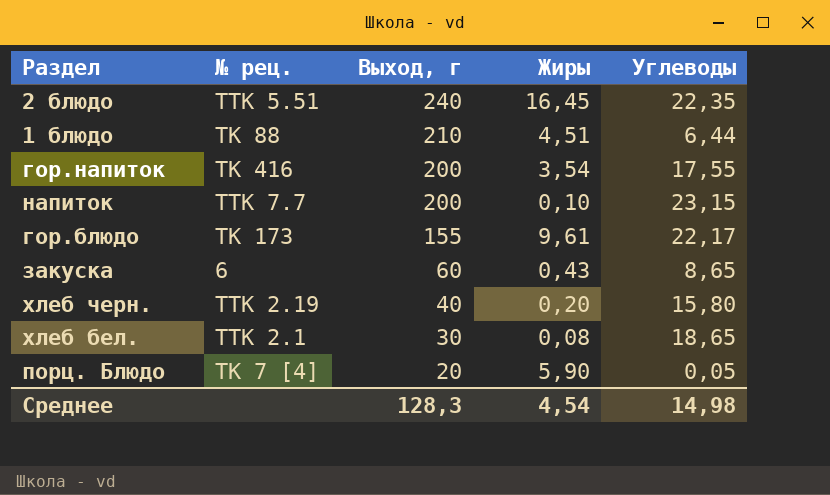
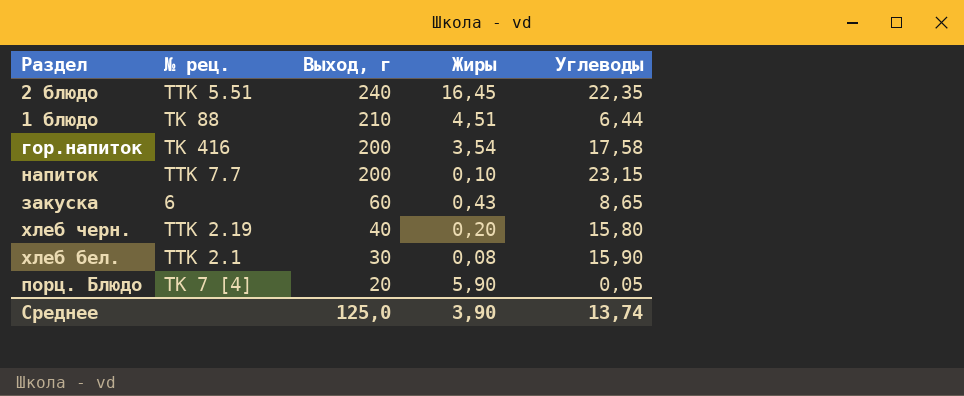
row гор.блюдо: ТК 173 | 155 | 9,61 | 22,17 -> none
гор.напиток | Углеводы: 17,55 -> 17,58
хлеб бел. | Углеводы: 18,65 -> 15,90
Среднее | Выход, г: 128,3 -> 125,0
Среднее | Жиры: 4,54 -> 3,90
Среднее | Углеводы: 14,98 -> 13,74

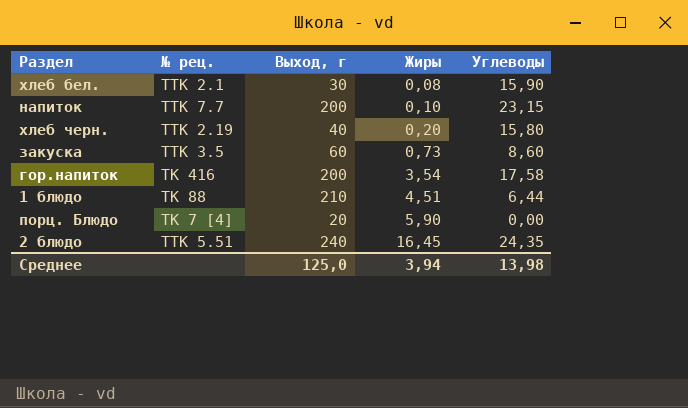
row order: Выход, г descending -> Жиры ascending
закуска | № рец.: 6 -> ТТК 3.5
закуска | Жиры: 0,43 -> 0,73
закуска | Углеводы: 8,65 -> 8,60
порц. Блюдо | Углеводы: 0,05 -> 0,00
2 блюдо | Углеводы: 22,35 -> 24,35
Среднее | Жиры: 3,90 -> 3,94
Среднее | Углеводы: 13,74 -> 13,98

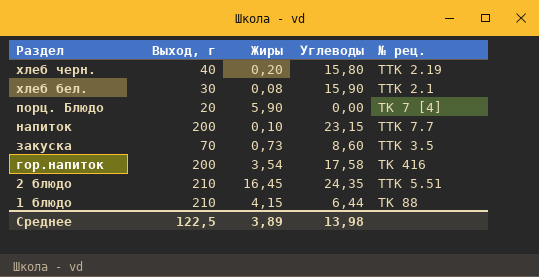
row order: Жиры ascending -> Раздел descending
column № рец. | position: 2 -> 5
закуска | Выход, г: 60 -> 70
2 блюдо | Выход, г: 240 -> 210
1 блюдо | Жиры: 4,51 -> 4,15
Среднее | Выход, г: 125,0 -> 122,5
Среднее | Жиры: 3,94 -> 3,89

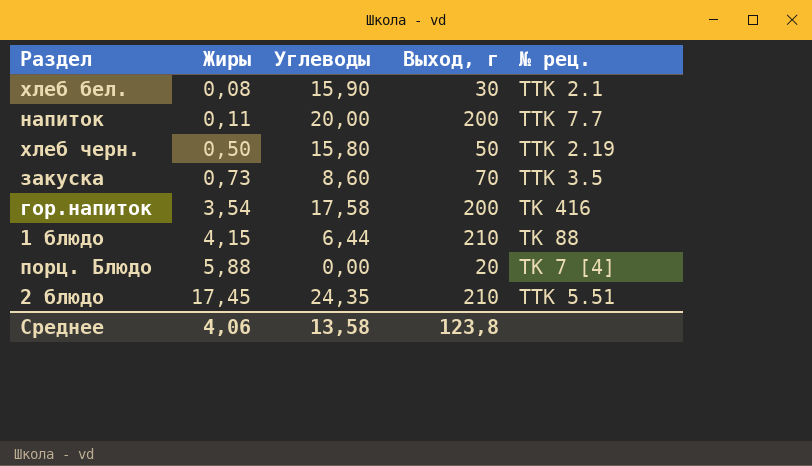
row order: Раздел descending -> Жиры ascending
column Выход, г | position: 2 -> 4
напиток | Жиры: 0,10 -> 0,11
напиток | Углеводы: 23,15 -> 20,00
хлеб черн. | Жиры: 0,20 -> 0,50
хлеб черн. | Выход, г: 40 -> 50
порц. Блюдо | Жиры: 5,90 -> 5,88
2 блюдо | Жиры: 16,45 -> 17,45
Среднее | Жиры: 3,89 -> 4,06
Среднее | Углеводы: 13,98 -> 13,58
Среднее | Выход, г: 122,5 -> 123,8

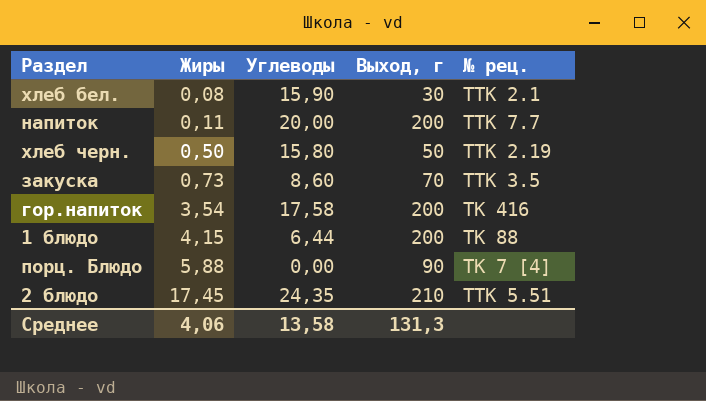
1 блюдо | Выход, г: 210 -> 200
порц. Блюдо | Выход, г: 20 -> 90
Среднее | Выход, г: 123,8 -> 131,3

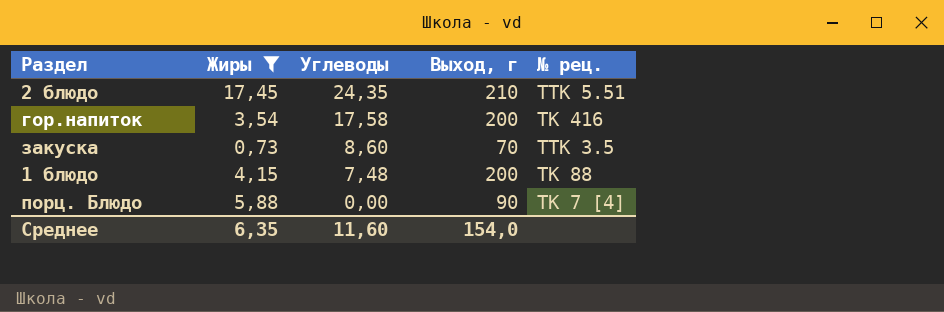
filter: none -> Жиры >= 0,73
row order: Жиры ascending -> Углеводы descending
1 блюдо | Углеводы: 6,44 -> 7,48
Среднее | Жиры: 4,06 -> 6,35
Среднее | Углеводы: 13,58 -> 11,60
Среднее | Выход, г: 131,3 -> 154,0

